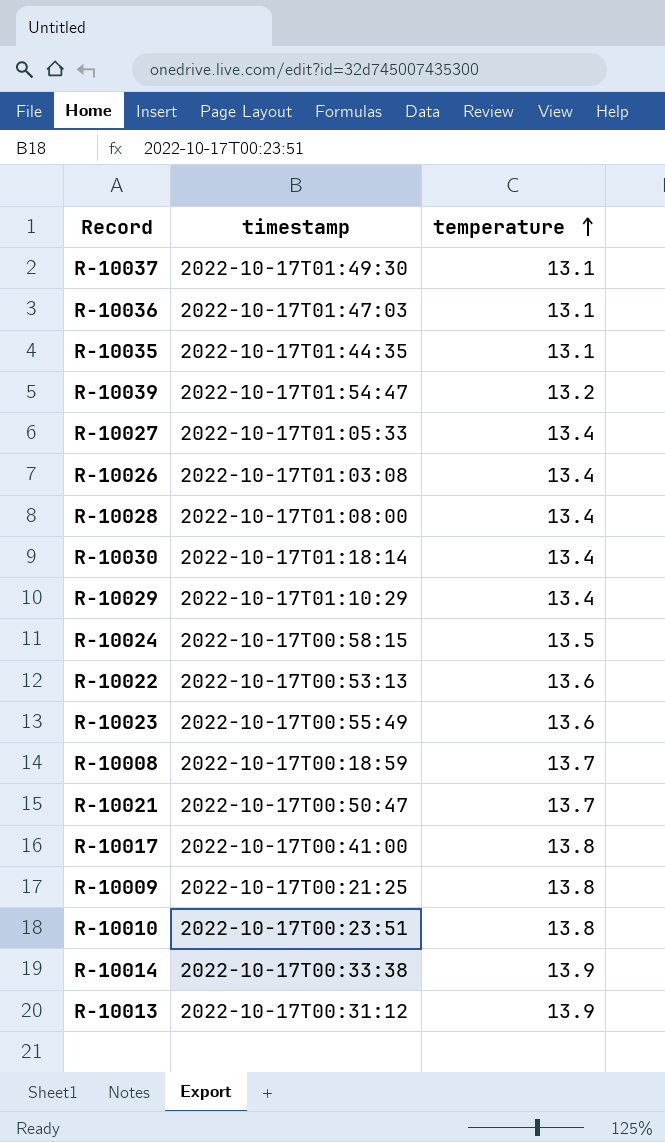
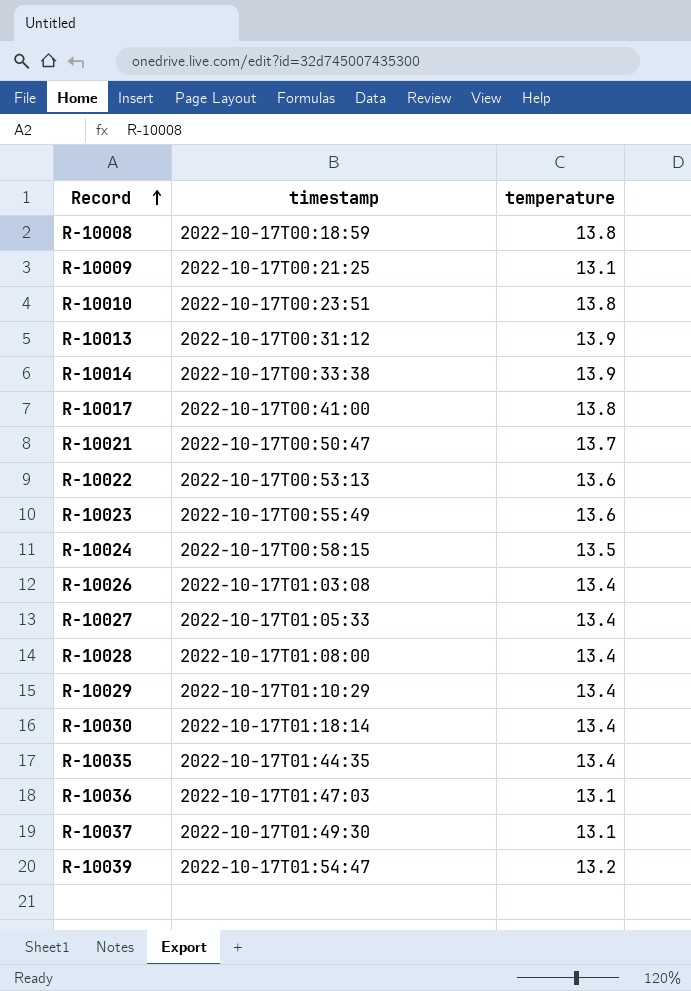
row order: temperature ascending -> Record ascending
R-10008 | temperature: 13.7 -> 13.8
R-10009 | temperature: 13.8 -> 13.1
R-10035 | temperature: 13.1 -> 13.4

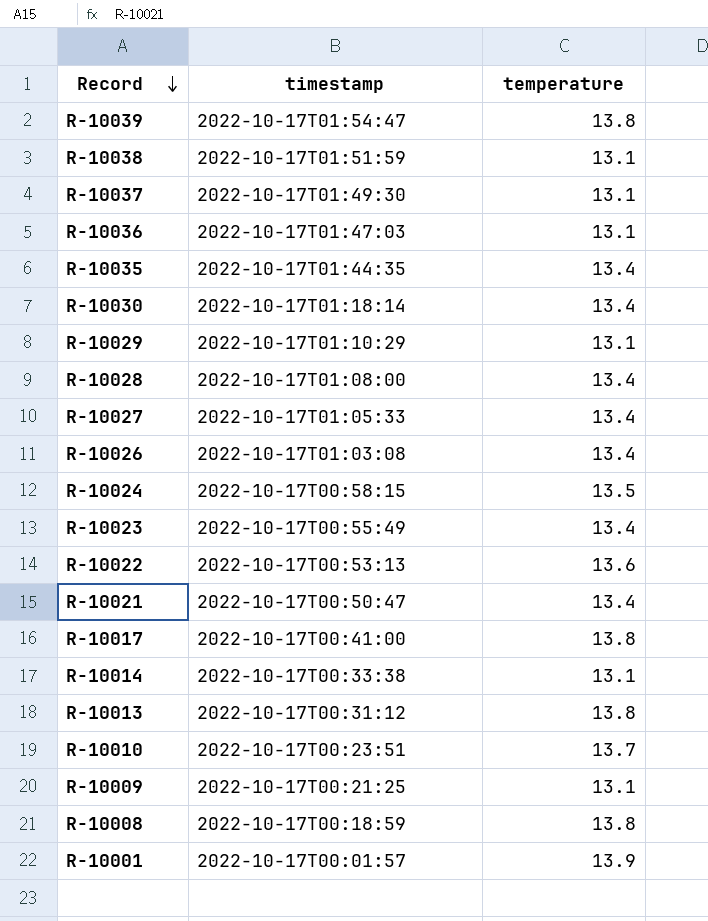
row order: Record ascending -> Record descending
R-10039 | temperature: 13.2 -> 13.8
row R-10038: none -> 2022-10-17T01:51:59 | 13.1
R-10029 | temperature: 13.4 -> 13.1
R-10023 | temperature: 13.6 -> 13.4
R-10021 | temperature: 13.7 -> 13.4
R-10014 | temperature: 13.9 -> 13.1
R-10013 | temperature: 13.9 -> 13.8
R-10010 | temperature: 13.8 -> 13.7
row R-10001: none -> 2022-10-17T00:01:57 | 13.9

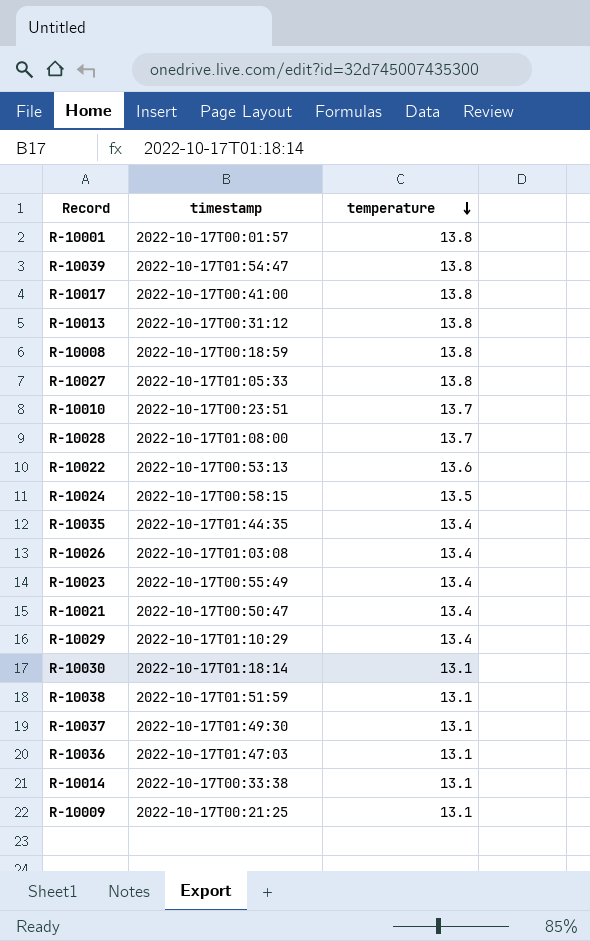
row order: Record descending -> temperature descending
R-10001 | temperature: 13.9 -> 13.8
R-10027 | temperature: 13.4 -> 13.8
R-10028 | temperature: 13.4 -> 13.7
R-10029 | temperature: 13.1 -> 13.4
R-10030 | temperature: 13.4 -> 13.1

